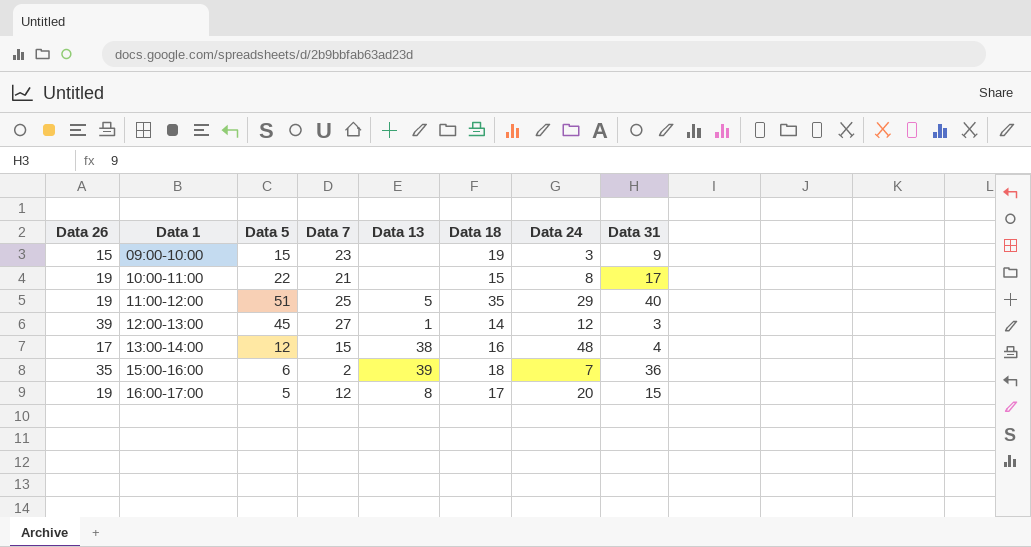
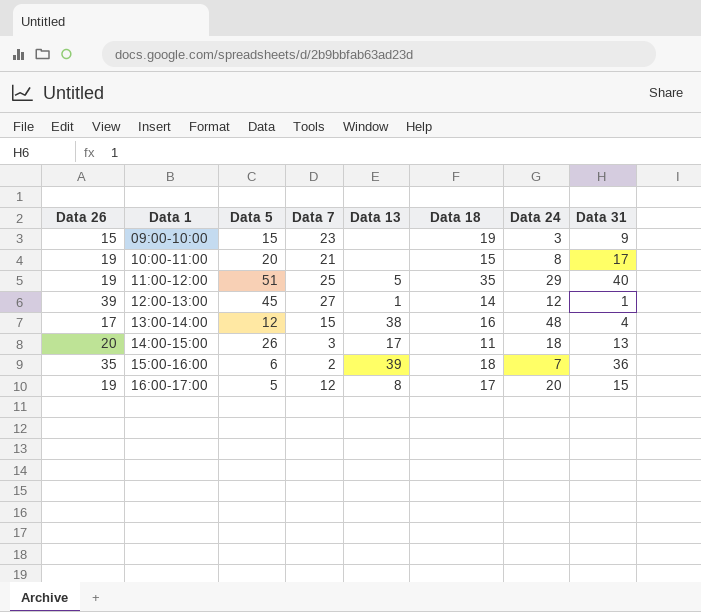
10:00-11:00 | Data 5: 22 -> 20
12:00-13:00 | Data 31: 3 -> 1
row 14:00-15:00: none -> 20 | 26 | 3 | 17 | 11 | 18 | 13

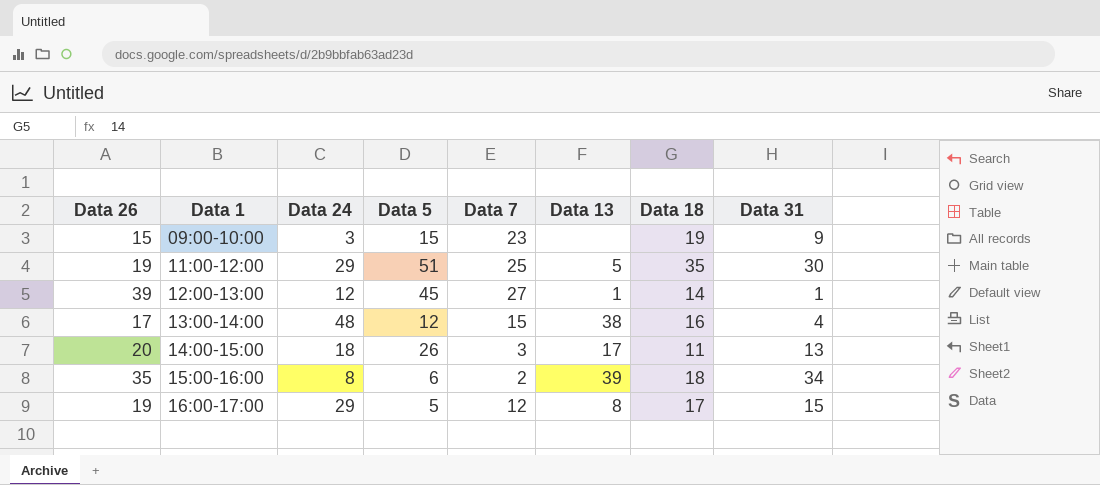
column Data 24 | position: 7 -> 3
row 10:00-11:00: 19 | 20 | 21 | none | 15 | 8 | 17 -> none
11:00-12:00 | Data 31: 40 -> 30
15:00-16:00 | Data 24: 7 -> 8
15:00-16:00 | Data 31: 36 -> 34
16:00-17:00 | Data 24: 20 -> 29

